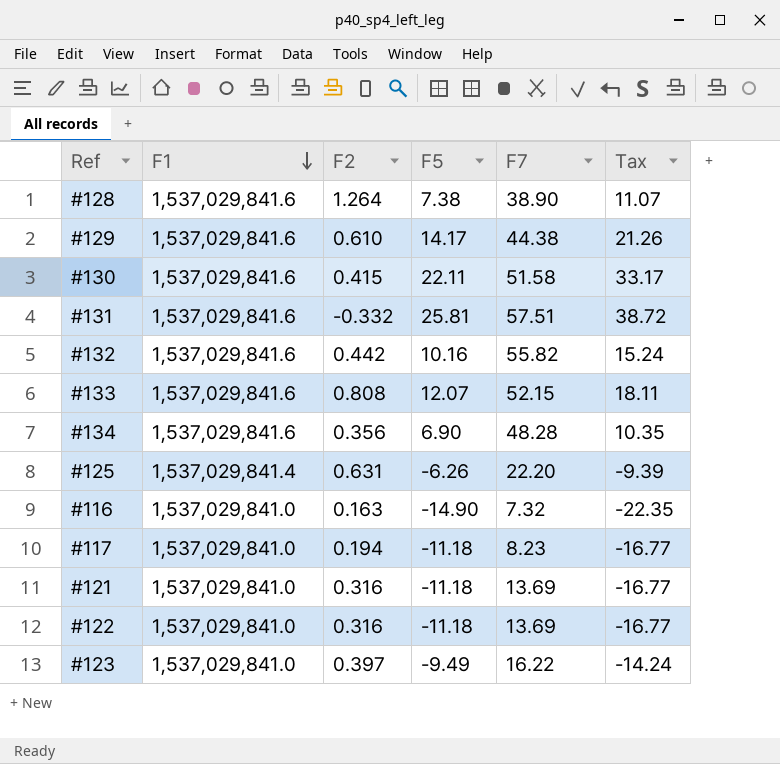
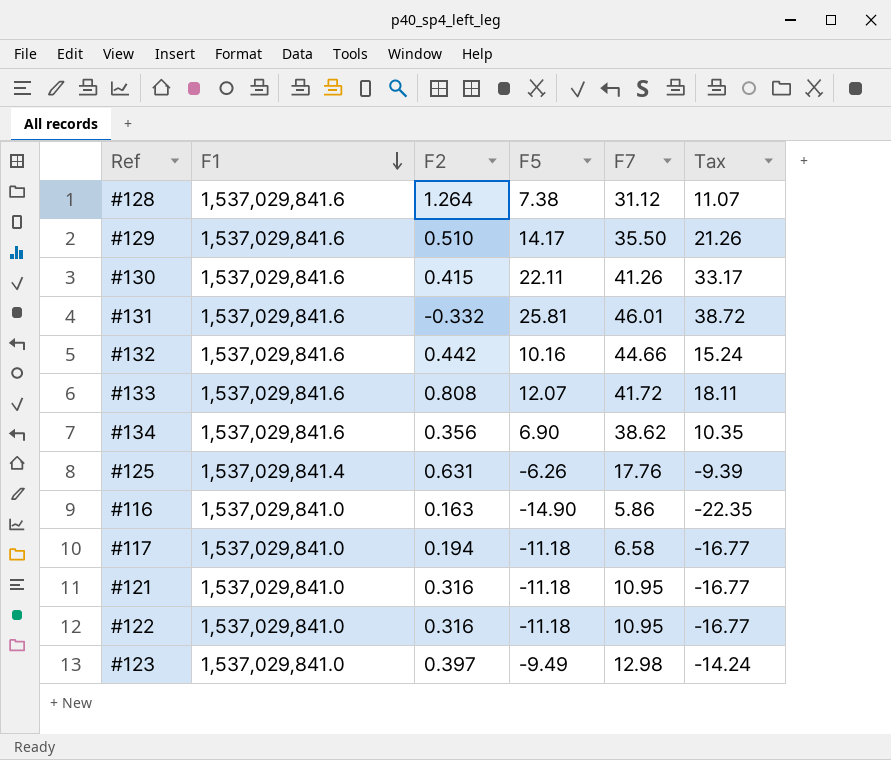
#128 | F7: 38.90 -> 31.12
#129 | F2: 0.610 -> 0.510
#129 | F7: 44.38 -> 35.50
#130 | F7: 51.58 -> 41.26
#131 | F7: 57.51 -> 46.01
#132 | F7: 55.82 -> 44.66
#133 | F7: 52.15 -> 41.72
#134 | F7: 48.28 -> 38.62
#125 | F7: 22.20 -> 17.76
#116 | F7: 7.32 -> 5.86
#117 | F7: 8.23 -> 6.58
#121 | F7: 13.69 -> 10.95
#122 | F7: 13.69 -> 10.95
#123 | F7: 16.22 -> 12.98

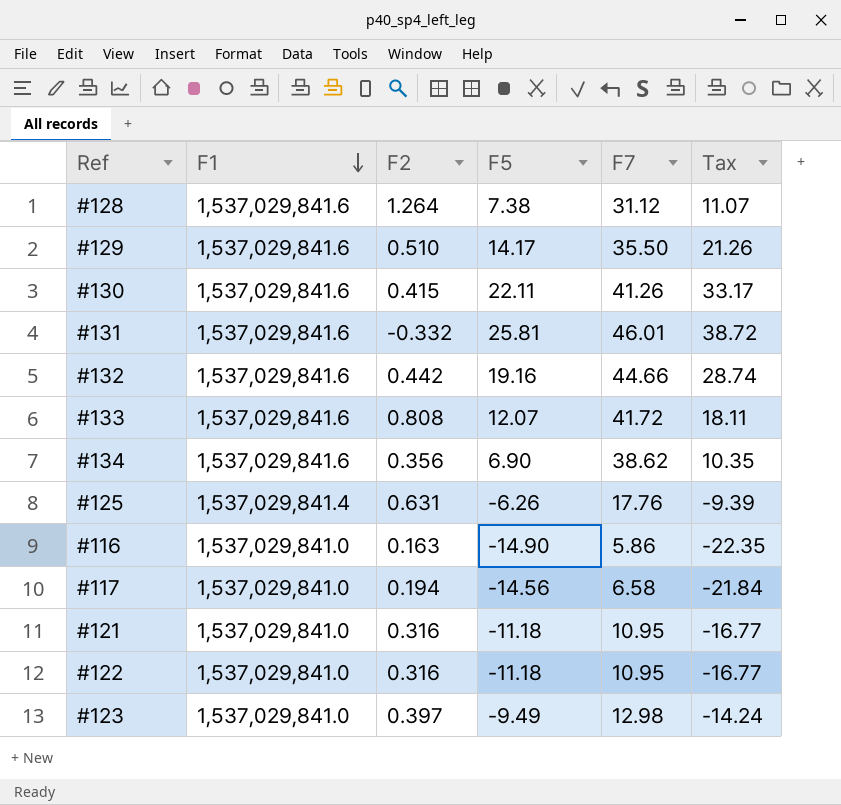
#132 | F5: 10.16 -> 19.16
#132 | Tax: 15.24 -> 28.74
#117 | F5: -11.18 -> -14.56
#117 | Tax: -16.77 -> -21.84

